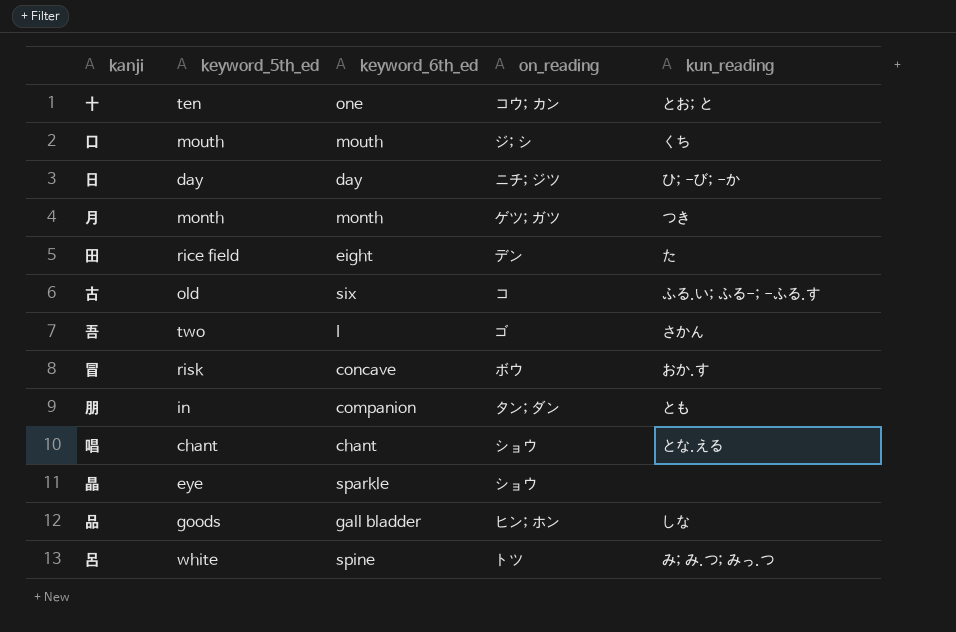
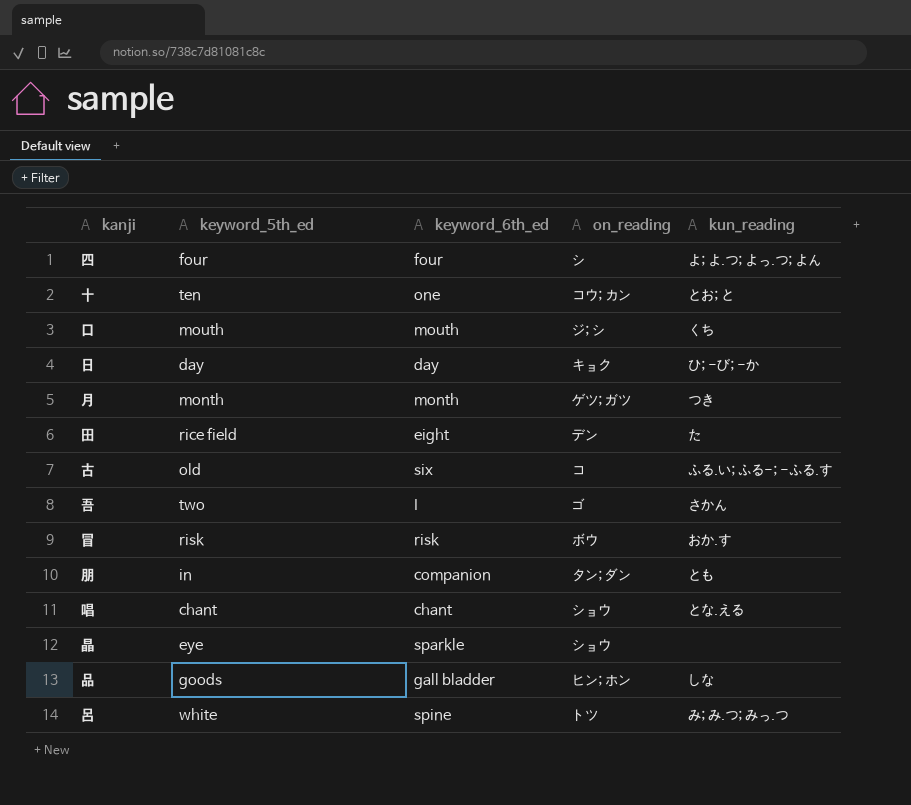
row 四: none -> four | four | シ | よ; よ.つ; よっ.つ; よん
日 | on_reading: ニチ; ジツ -> キョク
冒 | keyword_6th_ed: concave -> risk

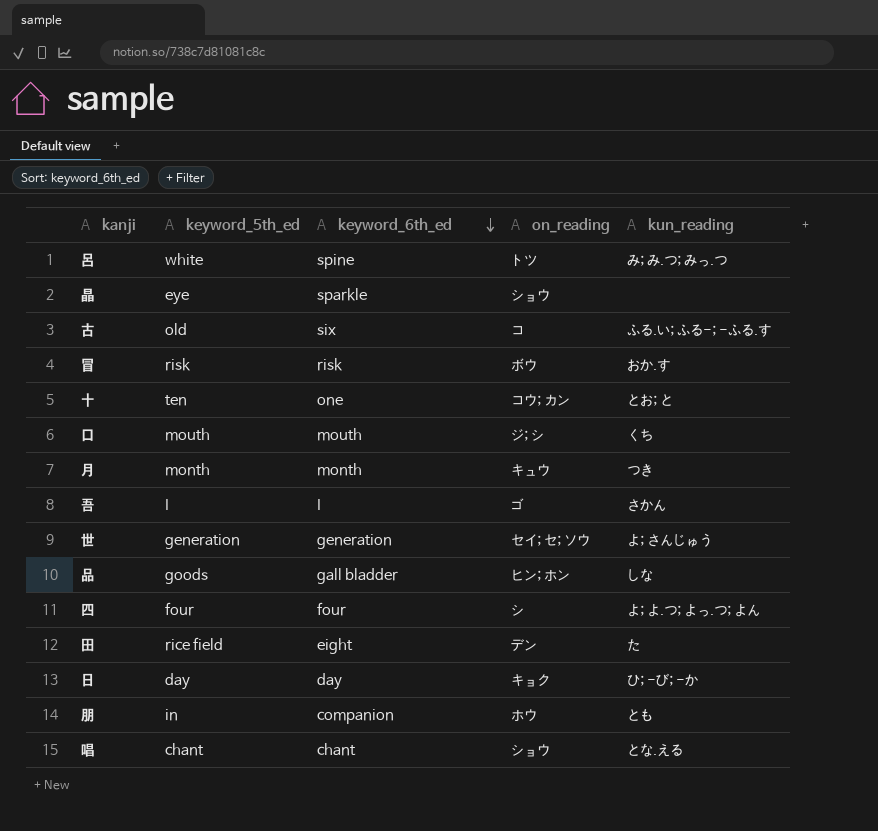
row order: none -> keyword_6th_ed descending
月 | on_reading: ゲツ; ガツ -> キュウ
吾 | keyword_5th_ed: two -> I
row 世: none -> generation | generation | セイ; セ; ソウ | よ; さんじゅう
朋 | on_reading: タン; ダン -> ホウ

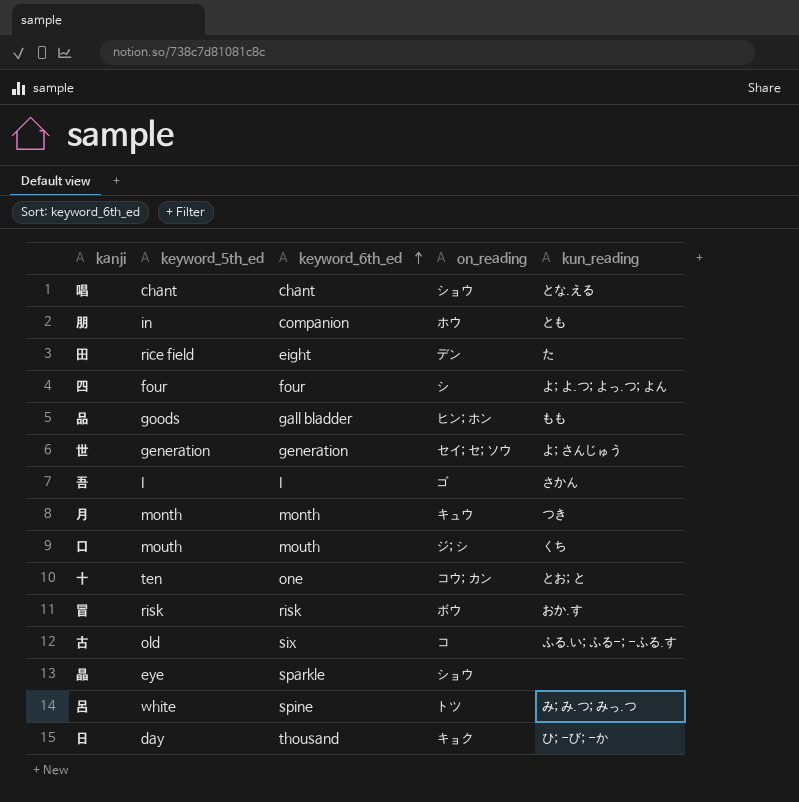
row order: keyword_6th_ed descending -> keyword_6th_ed ascending
品 | kun_reading: しな -> もも
日 | keyword_6th_ed: day -> thousand

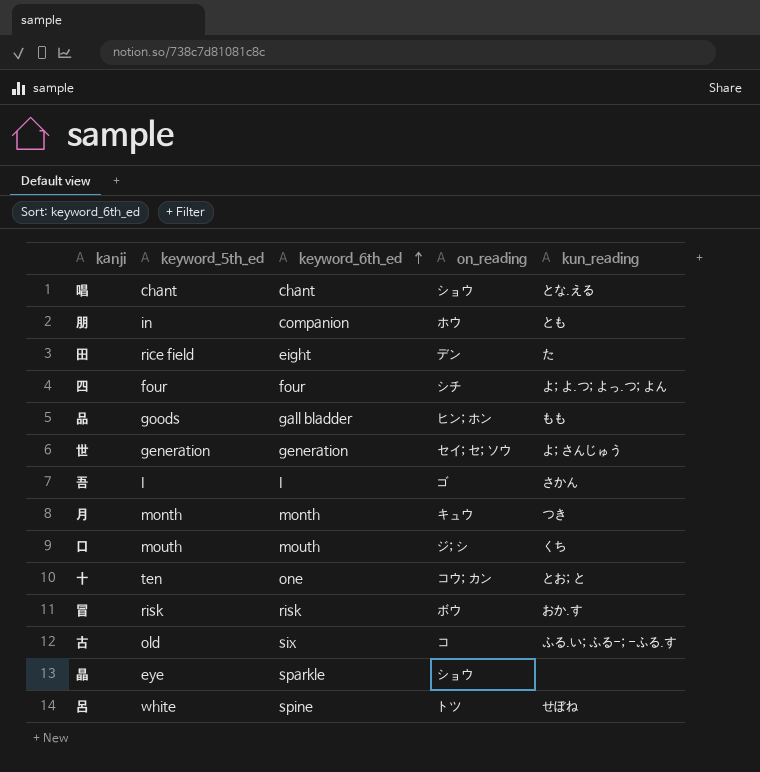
row 日: day | thousand | キョク | ひ; -び; -か -> none
四 | on_reading: シ -> シチ
呂 | kun_reading: み; み.つ; みっ.つ -> せぼね

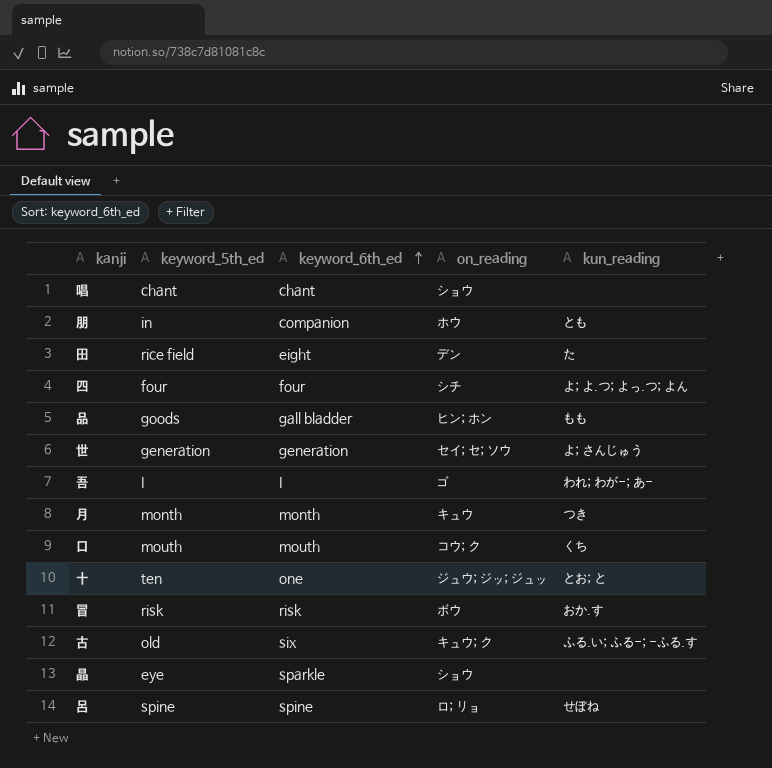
唱 | kun_reading: とな.える -> none
吾 | kun_reading: さかん -> われ; わが-; あ-
口 | on_reading: ジ; シ -> コウ; ク
十 | on_reading: コウ; カン -> ジュウ; ジッ; ジュッ
古 | on_reading: コ -> キュウ; ク
呂 | keyword_5th_ed: white -> spine
呂 | on_reading: トツ -> ロ; リョ

